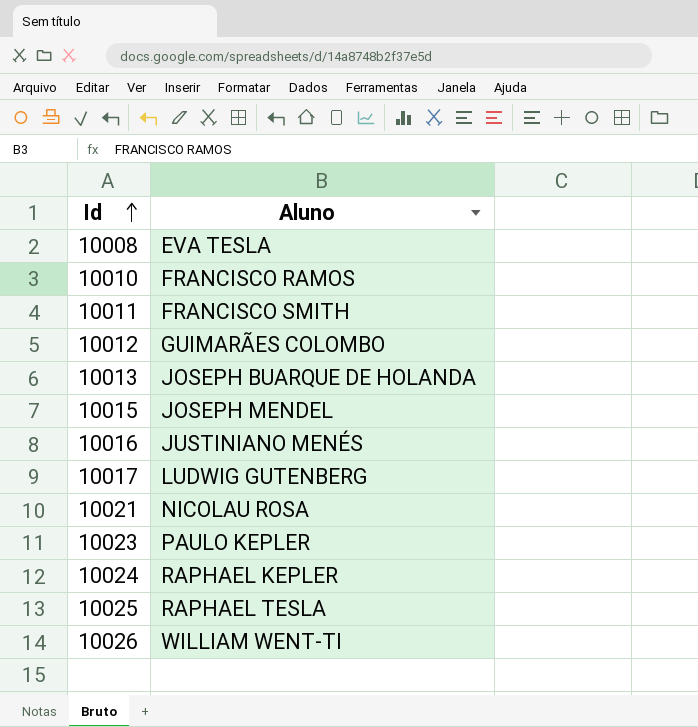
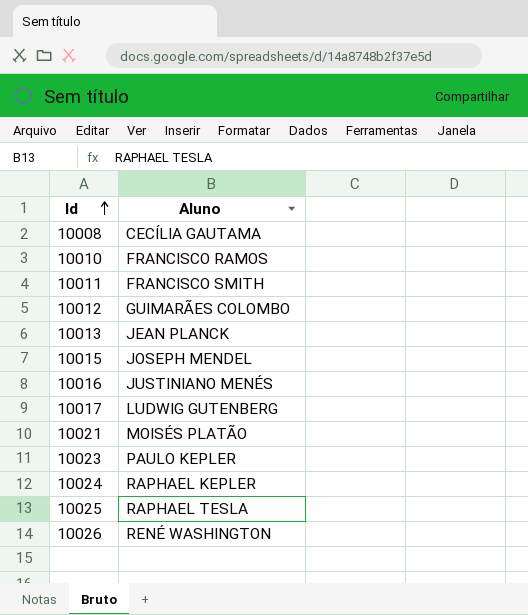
10008 | Aluno: EVA TESLA -> CECÍLIA GAUTAMA
10013 | Aluno: JOSEPH BUARQUE DE HOLANDA -> JEAN PLANCK
10021 | Aluno: NICOLAU ROSA -> MOISÉS PLATÃO
10026 | Aluno: WILLIAM WENT-TI -> RENÉ WASHINGTON

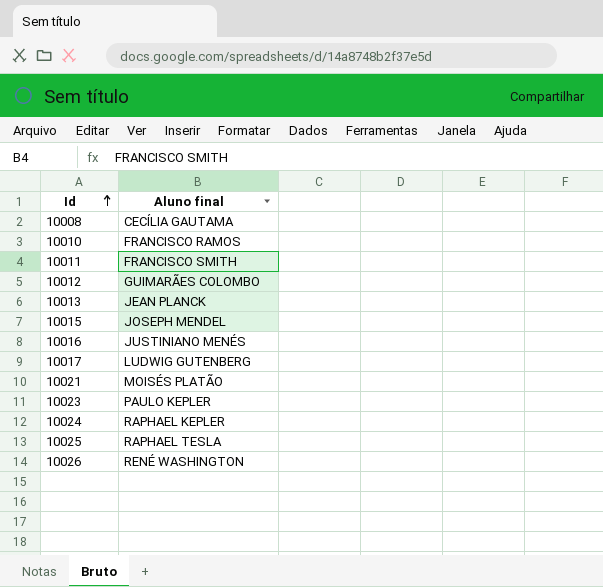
column name: Aluno -> Aluno final

